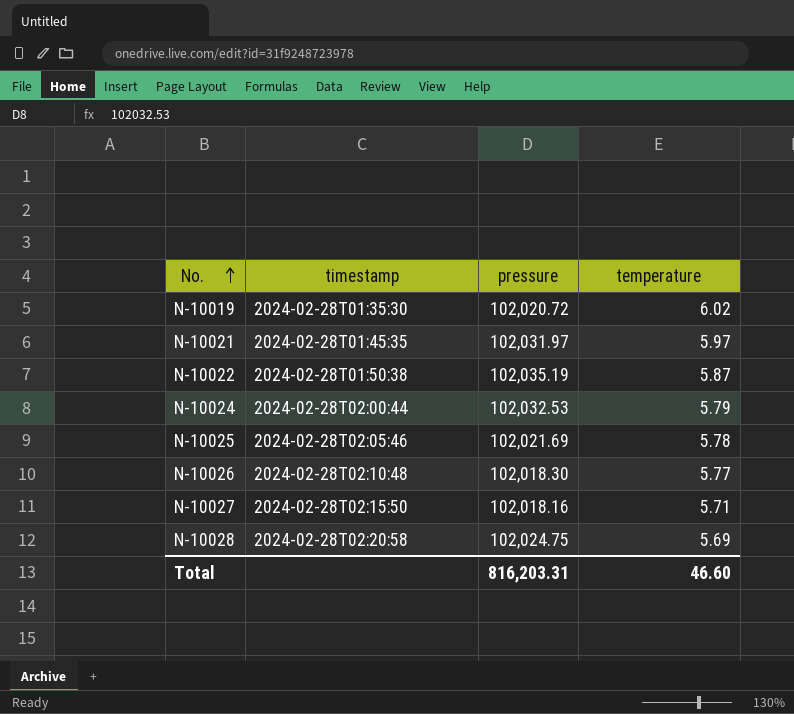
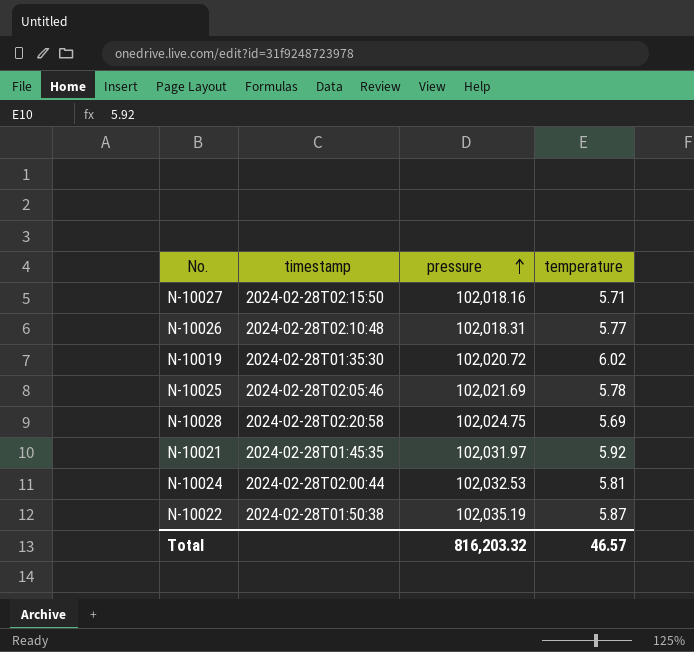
row order: No. ascending -> pressure ascending
N-10026 | pressure: 102,018.30 -> 102,018.31
N-10021 | temperature: 5.97 -> 5.92
N-10024 | temperature: 5.79 -> 5.81
Total | pressure: 816,203.31 -> 816,203.32
Total | temperature: 46.60 -> 46.57

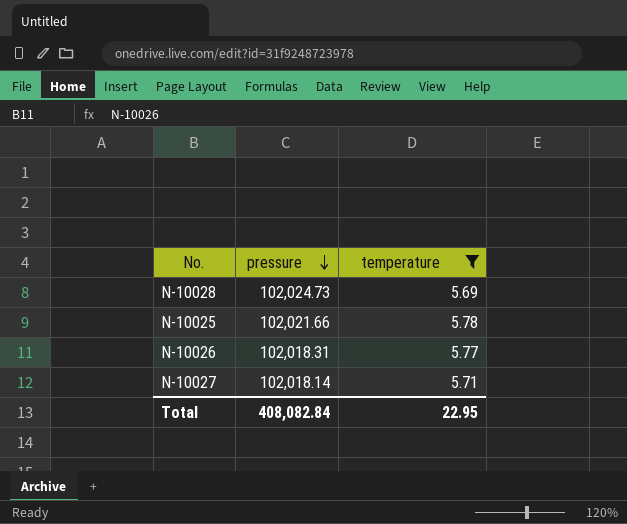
filter: none -> temperature <= 5.78
row order: pressure ascending -> pressure descending
column timestamp | position: 2 -> none
N-10028 | pressure: 102,024.75 -> 102,024.73
N-10025 | pressure: 102,021.69 -> 102,021.66
N-10027 | pressure: 102,018.16 -> 102,018.14
Total | pressure: 816,203.32 -> 408,082.84
Total | temperature: 46.57 -> 22.95

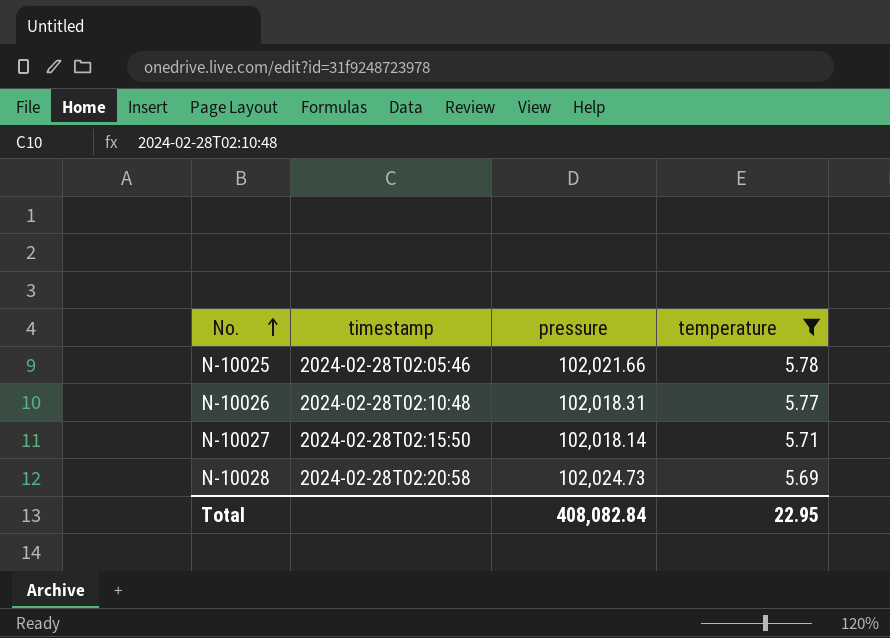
row order: pressure descending -> No. ascending
column timestamp | position: none -> 2

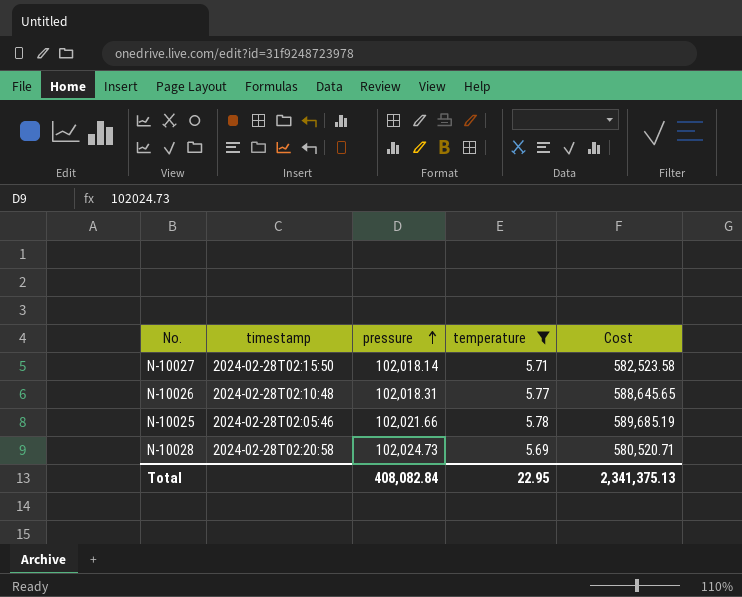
row order: No. ascending -> pressure ascending
column Cost | formula: none -> [pressure] * [temperature]

